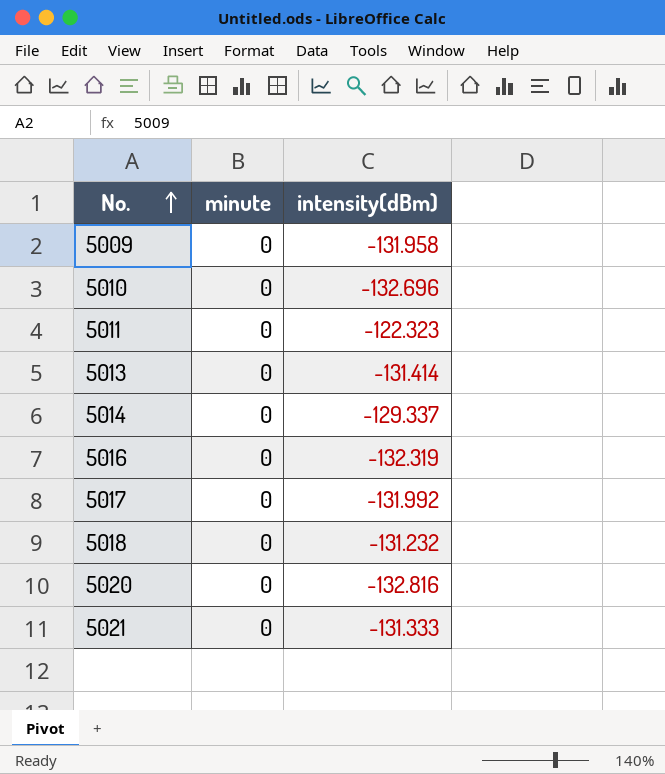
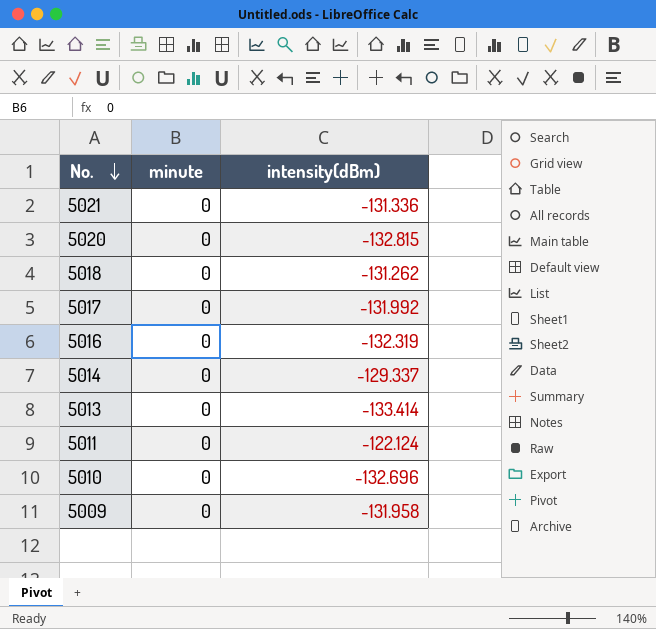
row order: No. ascending -> No. descending
5021 | intensity(dBm): -131.333 -> -131.336
5020 | intensity(dBm): -132.816 -> -132.815
5018 | intensity(dBm): -131.232 -> -131.262
5013 | intensity(dBm): -131.414 -> -133.414
5011 | intensity(dBm): -122.323 -> -122.124

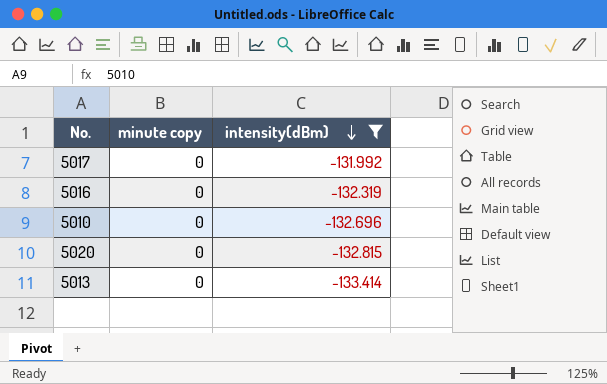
filter: none -> intensity(dBm) <= -131.992
row order: No. descending -> intensity(dBm) descending
column name: minute -> minute copy

